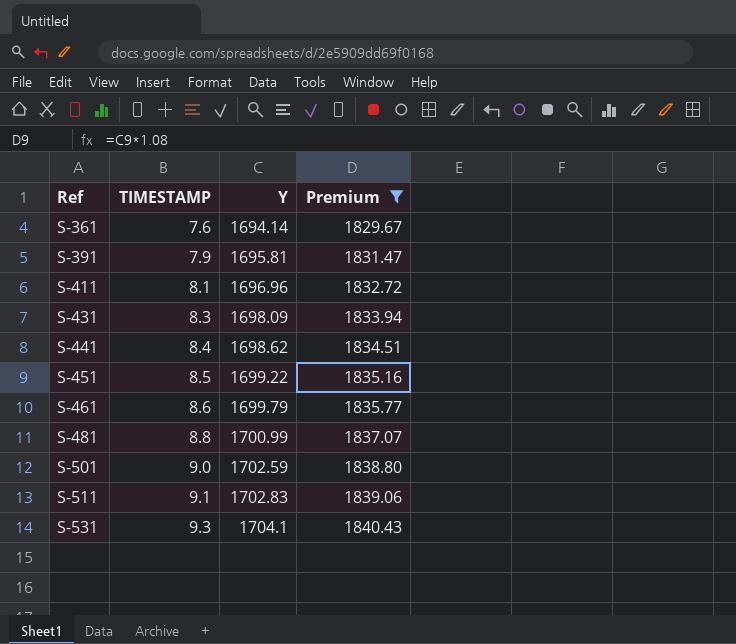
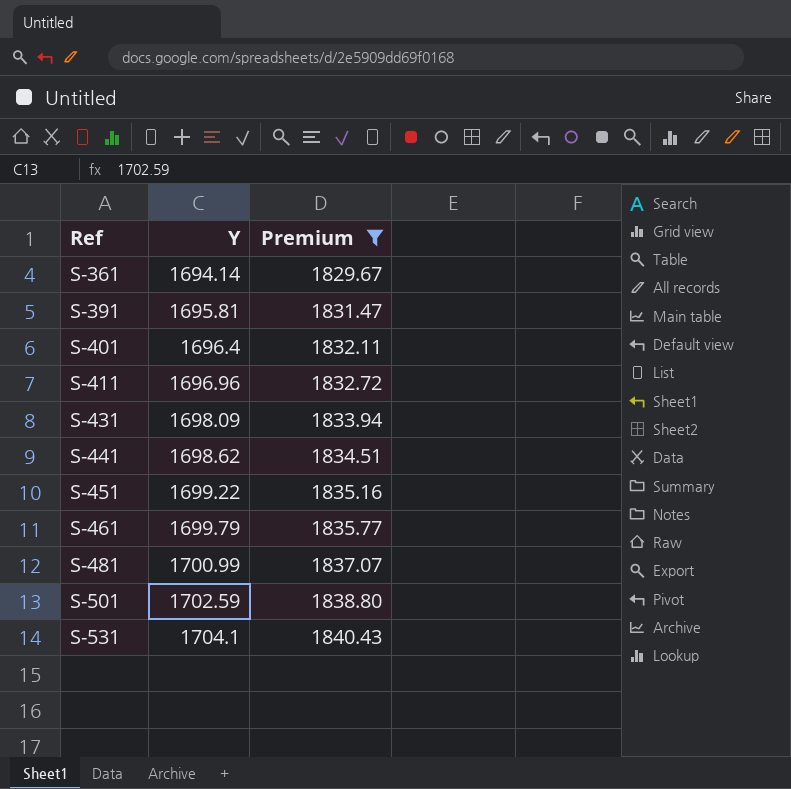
column TIMESTAMP | position: 2 -> none
row S-511: 9.1 | 1702.83 | 1839.06 -> none
row S-401: none -> 1696.4 | 1832.11

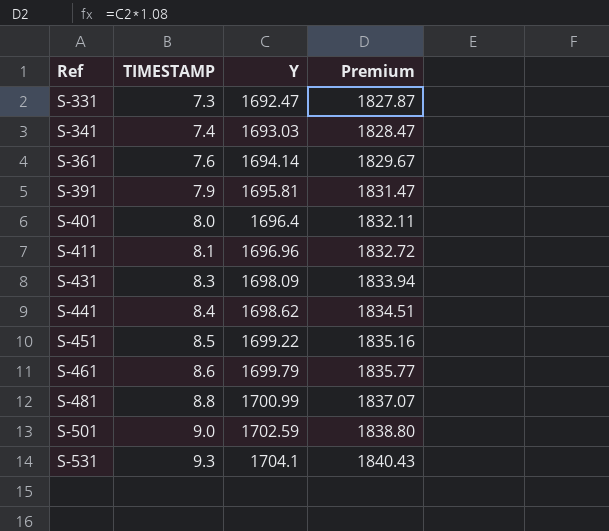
filter: Premium >= 1829.67 -> none
column TIMESTAMP | position: none -> 2

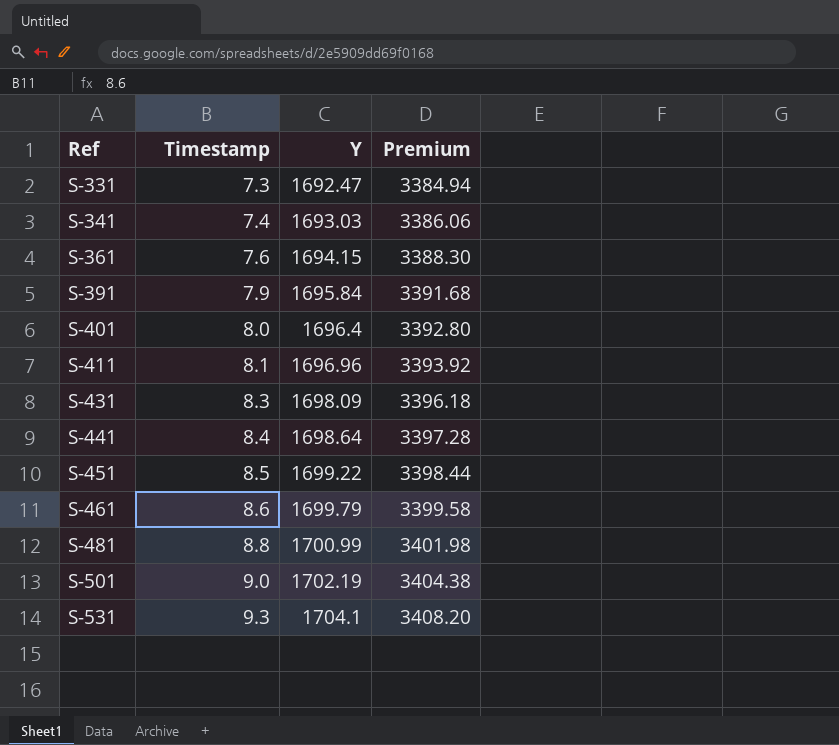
column name: TIMESTAMP -> Timestamp
column Premium | formula: [Y] * 1.08 -> [Y] * 2
S-361 | Y: 1694.14 -> 1694.15
S-391 | Y: 1695.81 -> 1695.84
S-441 | Y: 1698.62 -> 1698.64
S-501 | Y: 1702.59 -> 1702.19

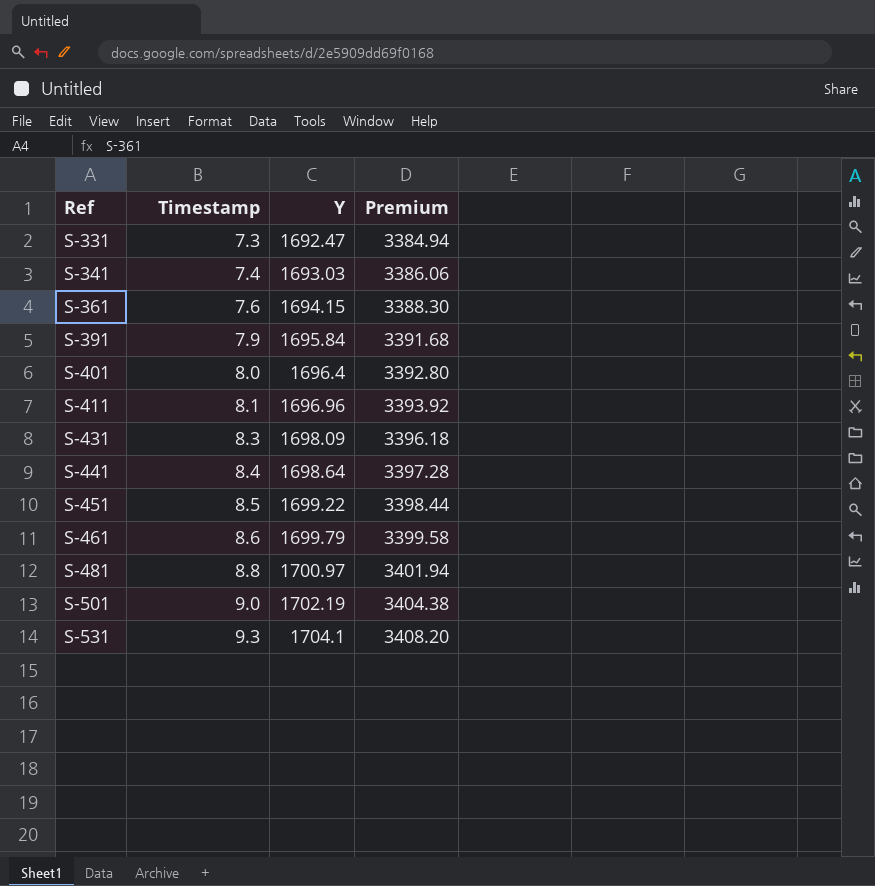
S-481 | Y: 1700.99 -> 1700.97
S-481 | Premium: 3401.98 -> 3401.94

